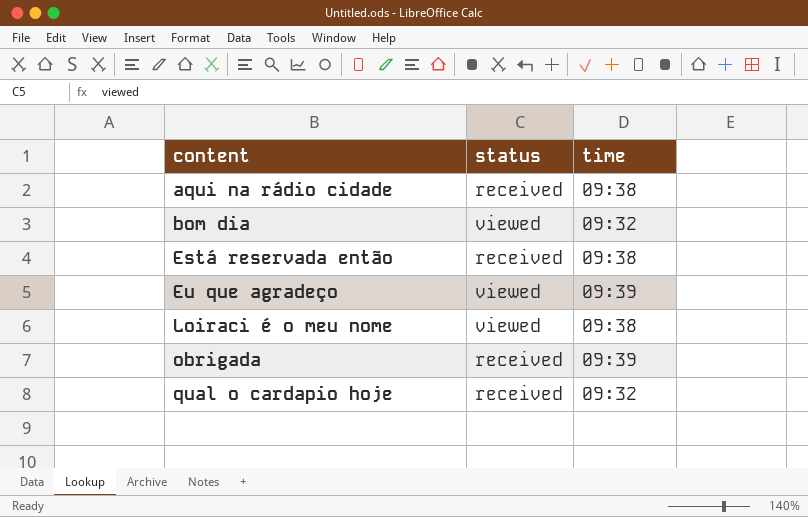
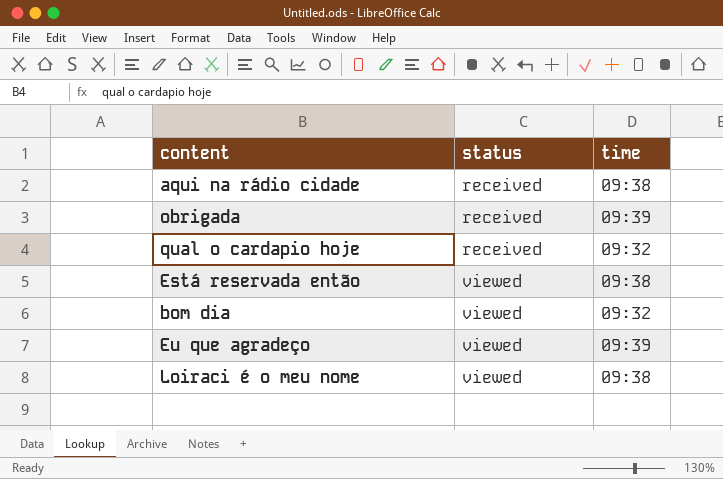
row order: content ascending -> status ascending
Está reservada então | status: received -> viewed

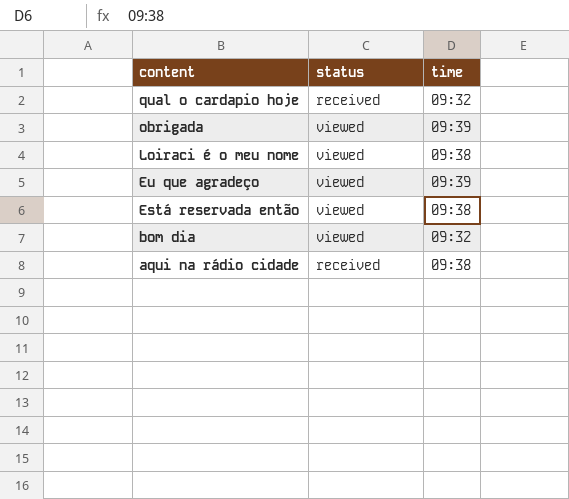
row order: status ascending -> content descending
obrigada | status: received -> viewed

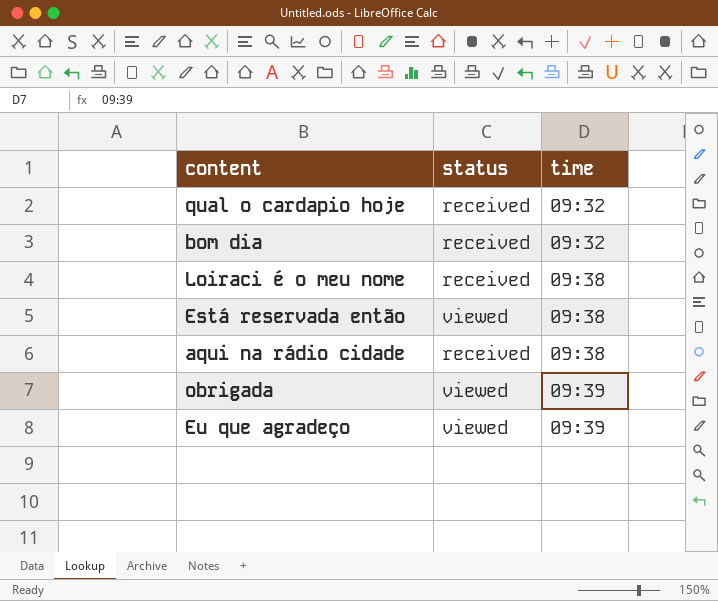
row order: content descending -> time ascending
bom dia | status: viewed -> received
Loiraci é o meu nome | status: viewed -> received

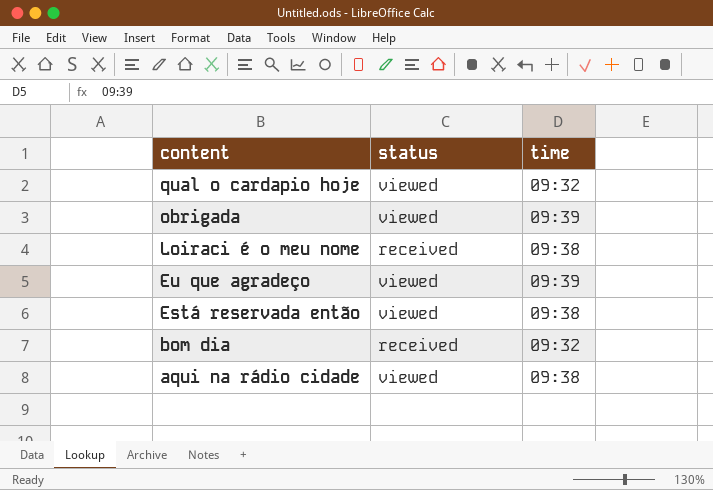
row order: time ascending -> content descending
qual o cardapio hoje | status: received -> viewed
aqui na rádio cidade | status: received -> viewed

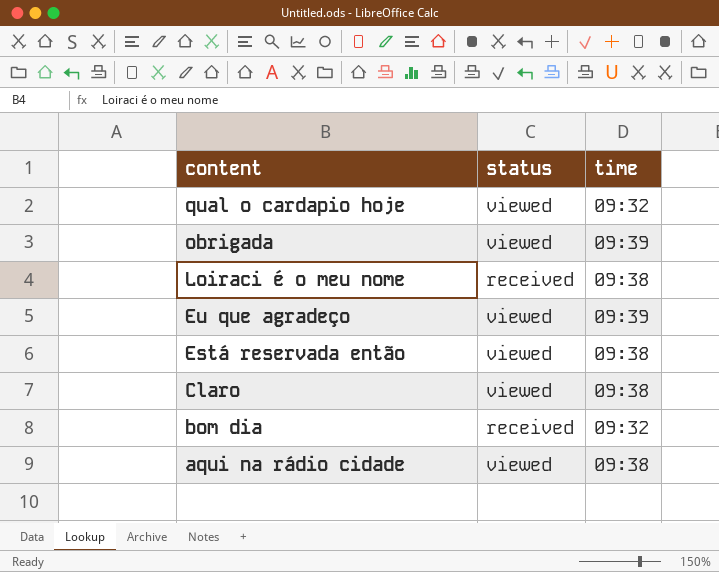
row Claro: none -> viewed | 09:38

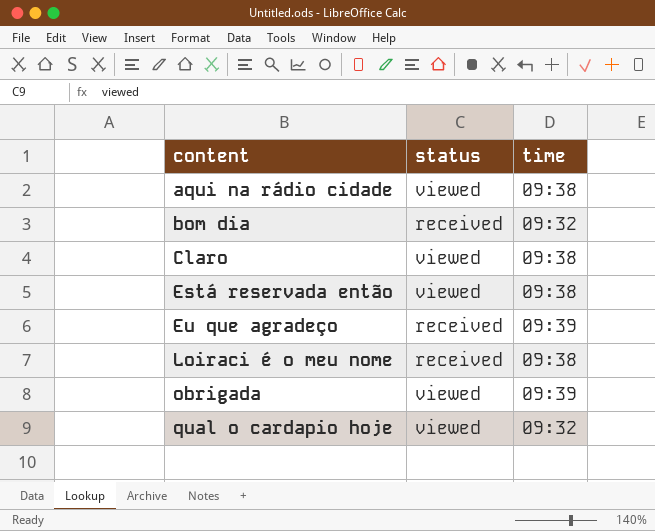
row order: content descending -> content ascending
Eu que agradeço | status: viewed -> received

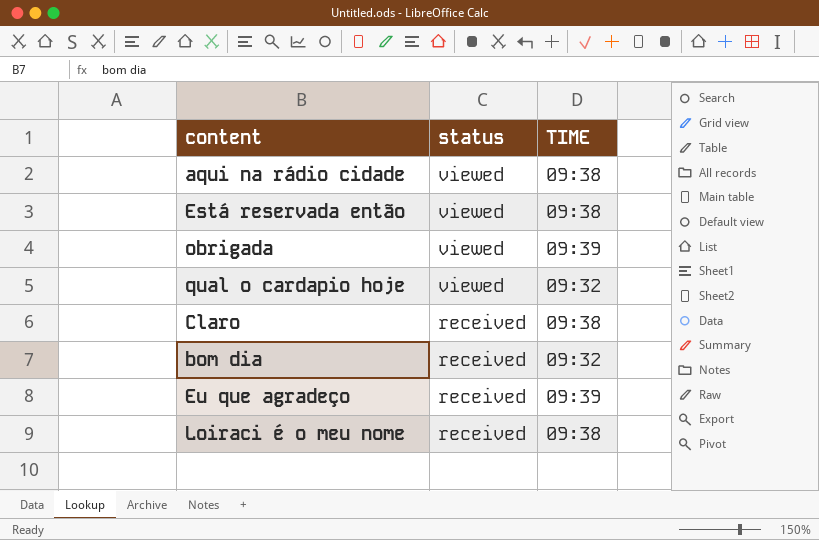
row order: content ascending -> status descending
column name: time -> TIME
Claro | status: viewed -> received

